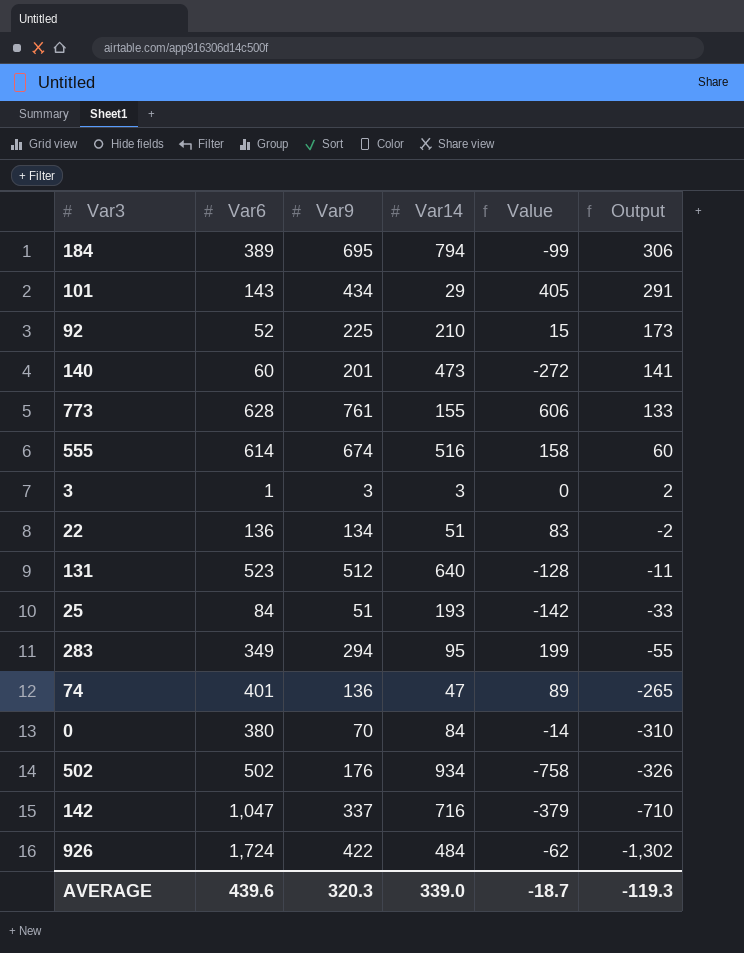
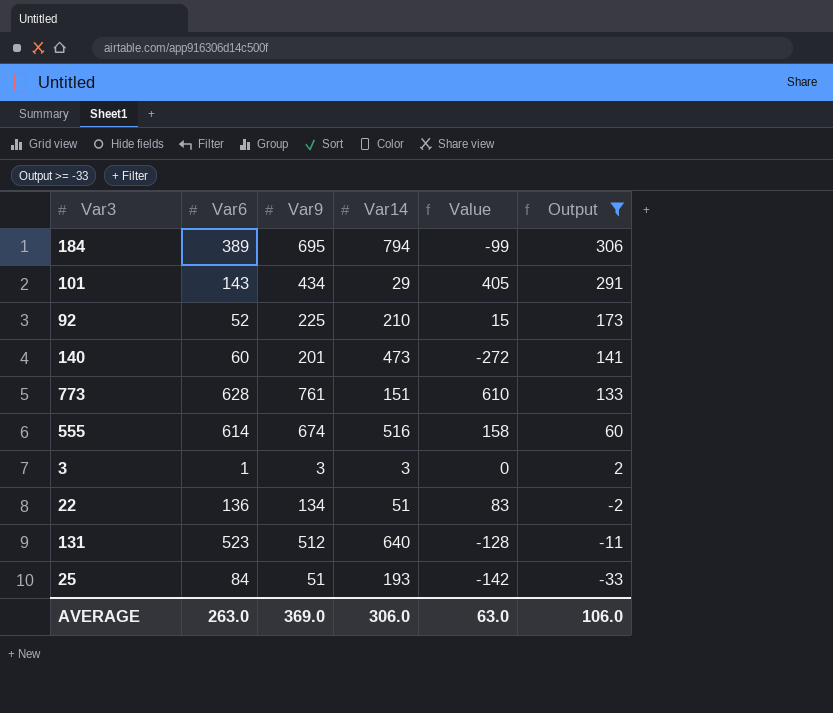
filter: none -> Output >= -33
773 | Var14: 155 -> 151
773 | Value: 606 -> 610
AVERAGE | Var6: 439.6 -> 263.0
AVERAGE | Var9: 320.3 -> 369.0
AVERAGE | Var14: 339.0 -> 306.0
AVERAGE | Value: -18.7 -> 63.0
AVERAGE | Output: -119.3 -> 106.0

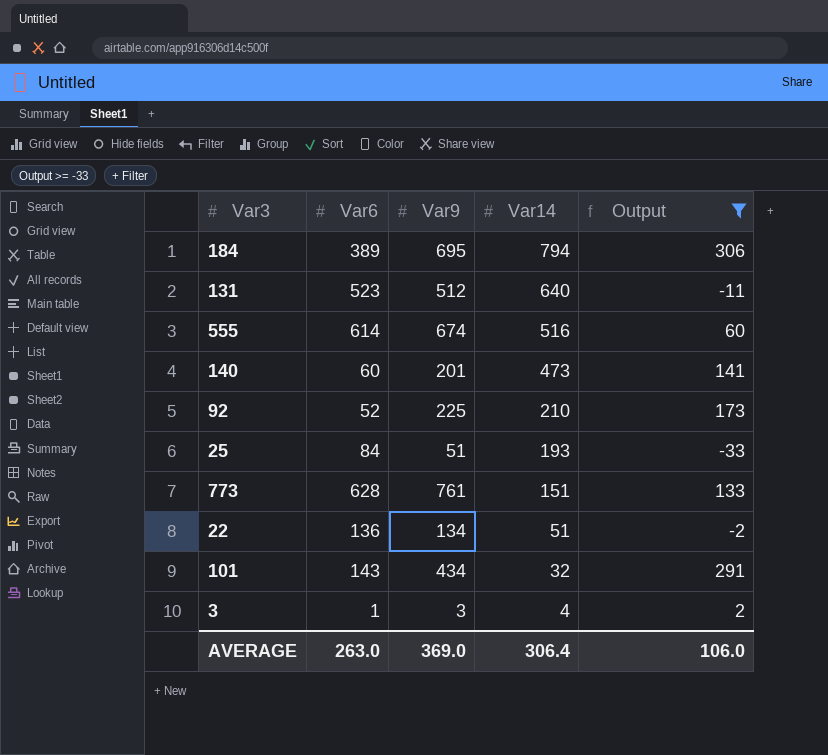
row order: Output descending -> Var14 descending
column Value | formula: [Var9] - [Var14] -> none
101 | Var14: 29 -> 32
3 | Var14: 3 -> 4
AVERAGE | Var14: 306.0 -> 306.4

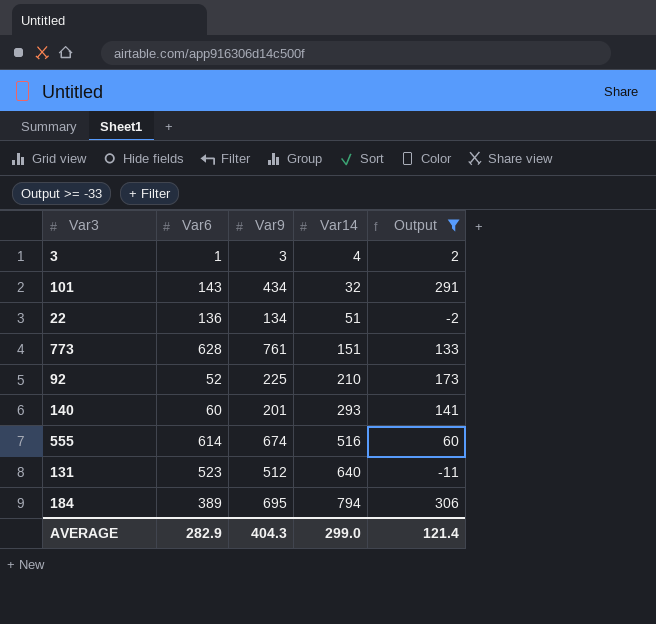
row order: Var14 descending -> Var14 ascending
row 25: 84 | 51 | 193 | -33 -> none
140 | Var14: 473 -> 293
AVERAGE | Var6: 263.0 -> 282.9
AVERAGE | Var9: 369.0 -> 404.3
AVERAGE | Var14: 306.4 -> 299.0
AVERAGE | Output: 106.0 -> 121.4

